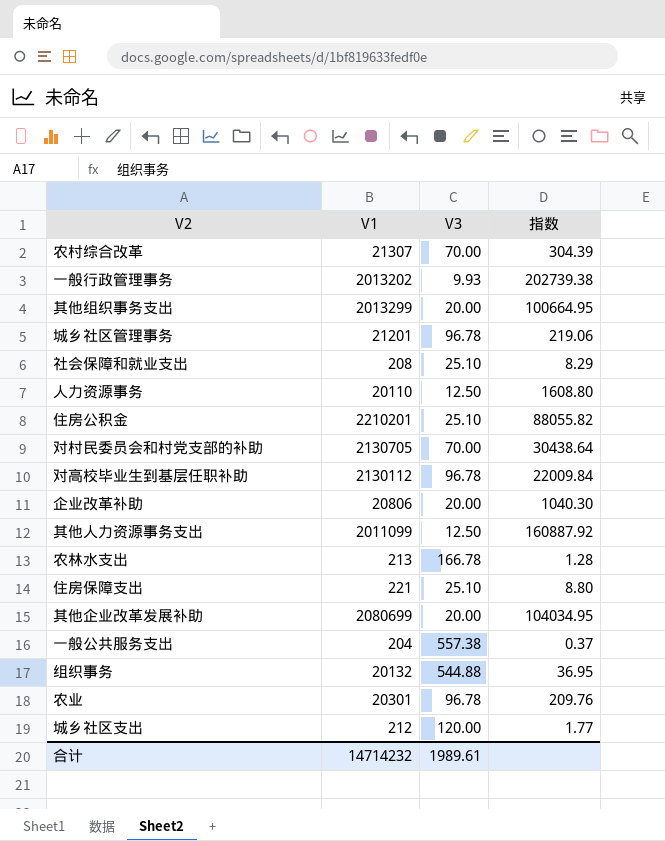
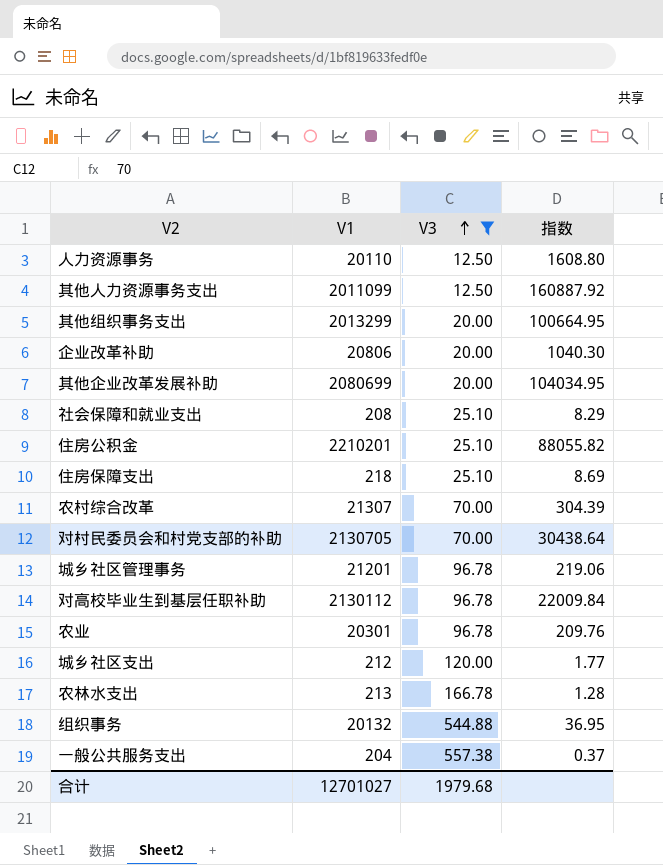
filter: none -> V3 != 9.93
row order: none -> V3 ascending
住房保障支出 | V1: 221 -> 218
住房保障支出 | 指数: 8.80 -> 8.69
合计 | V1: 14714232 -> 12701027
合计 | V3: 1989.61 -> 1979.68

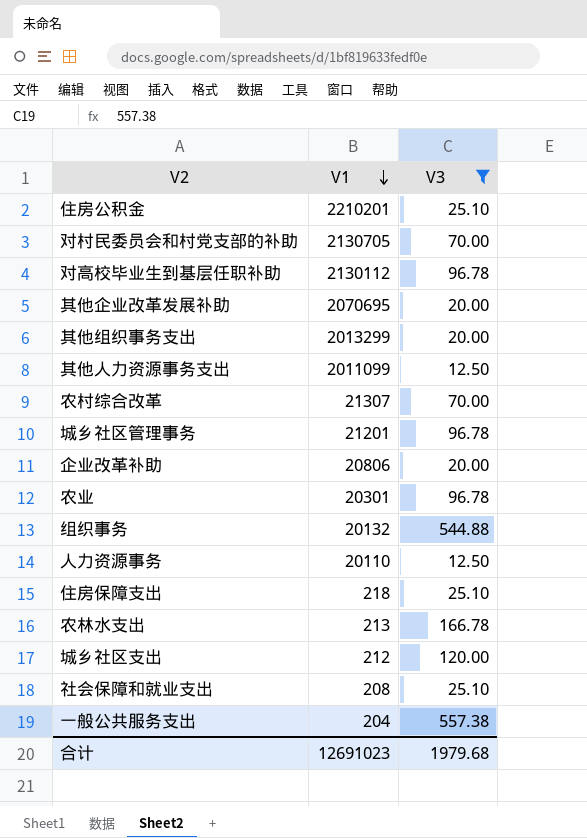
row order: V3 ascending -> V1 descending
column 指数 | formula: [V1] / [V3] -> none
其他企业改革发展补助 | V1: 2080699 -> 2070695
合计 | V1: 12701027 -> 12691023

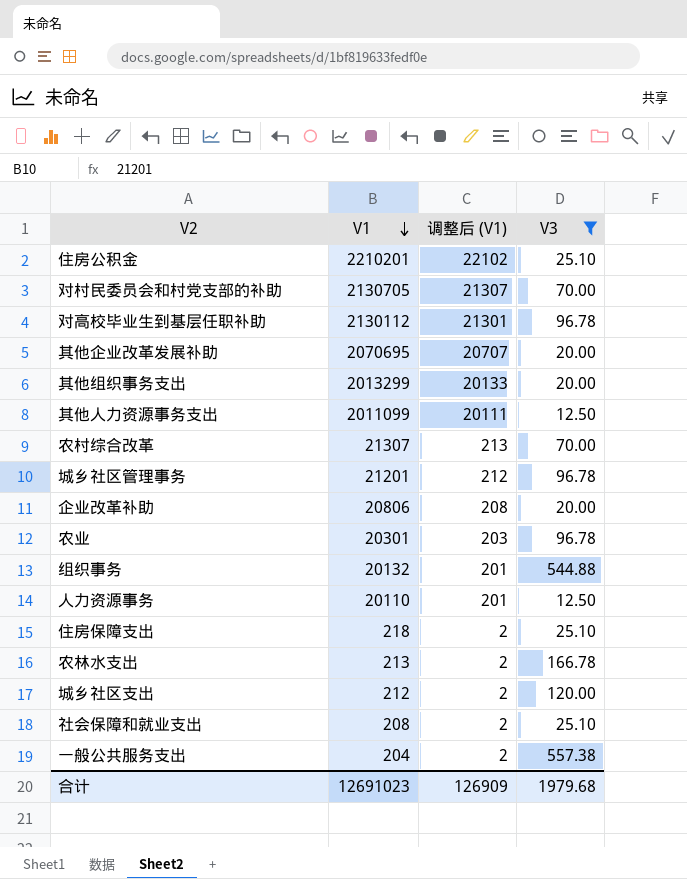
column 调整后 (V1) | formula: none -> [V1] * 0.01

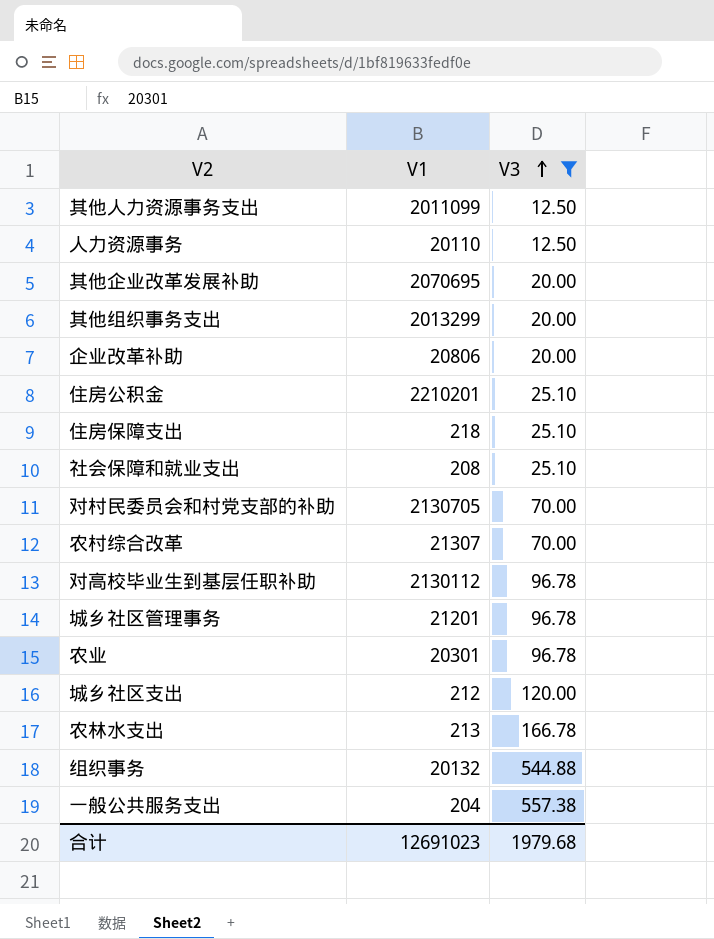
row order: V1 descending -> V3 ascending
column 调整后 (V1) | formula: [V1] * 0.01 -> none

